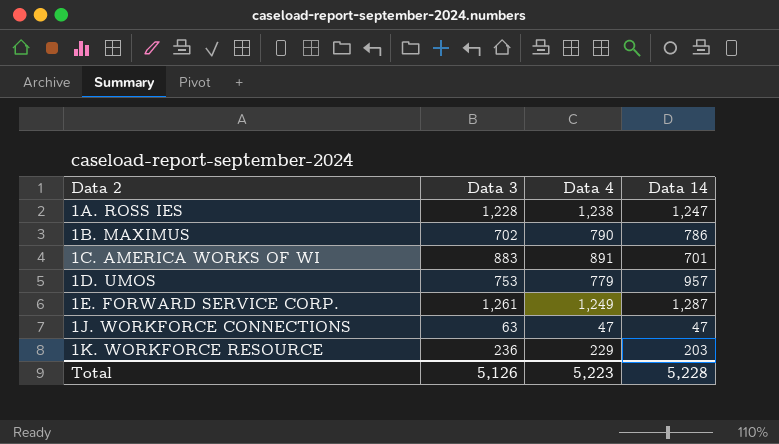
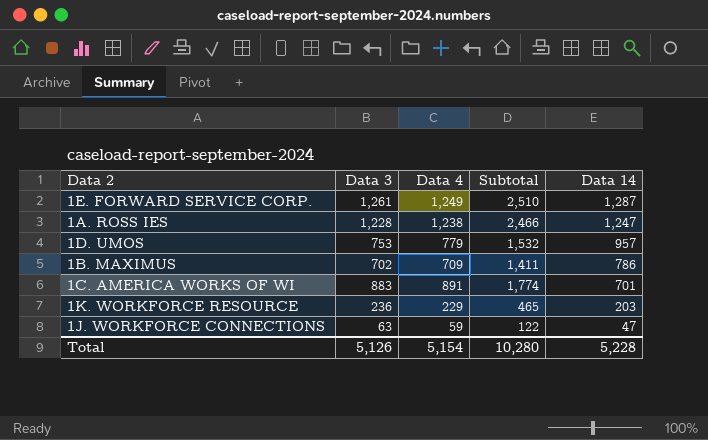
row order: Data 2 ascending -> Data 14 descending
column Subtotal | formula: none -> [Data 3] + [Data 4]
1B. MAXIMUS | Data 4: 790 -> 709
1J. WORKFORCE CONNECTIONS | Data 4: 47 -> 59
Total | Data 4: 5,223 -> 5,154

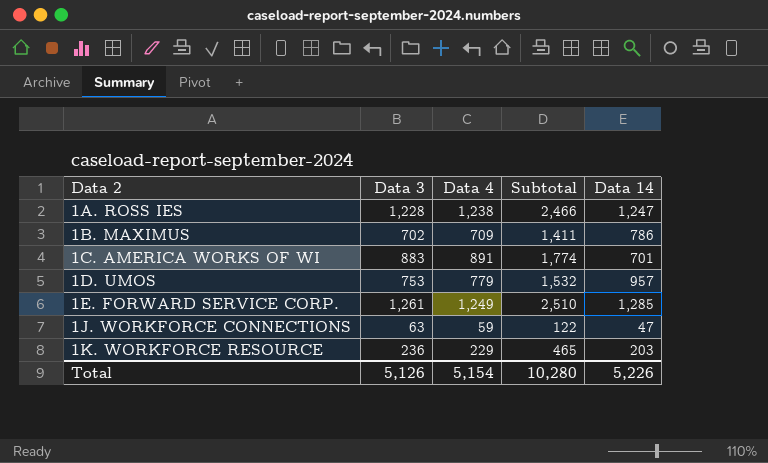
row order: Data 14 descending -> Data 2 ascending
1E. FORWARD SERVICE CORP. | Data 14: 1,287 -> 1,285
Total | Data 14: 5,228 -> 5,226

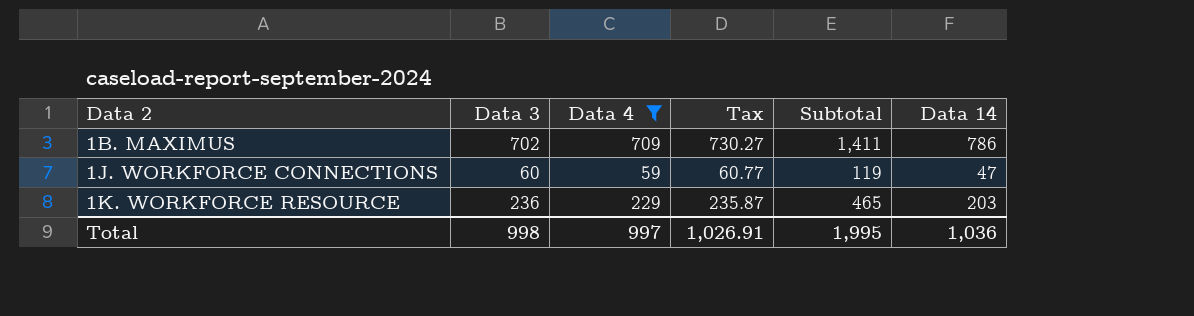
filter: none -> Data 4 <= 709
column Tax | formula: none -> [Data 4] * 1.03
1J. WORKFORCE CONNECTIONS | Data 3: 63 -> 60
1J. WORKFORCE CONNECTIONS | Subtotal: 122 -> 119
Total | Data 3: 5,126 -> 998
Total | Data 4: 5,154 -> 997
Total | Subtotal: 10,280 -> 1,995
Total | Data 14: 5,226 -> 1,036

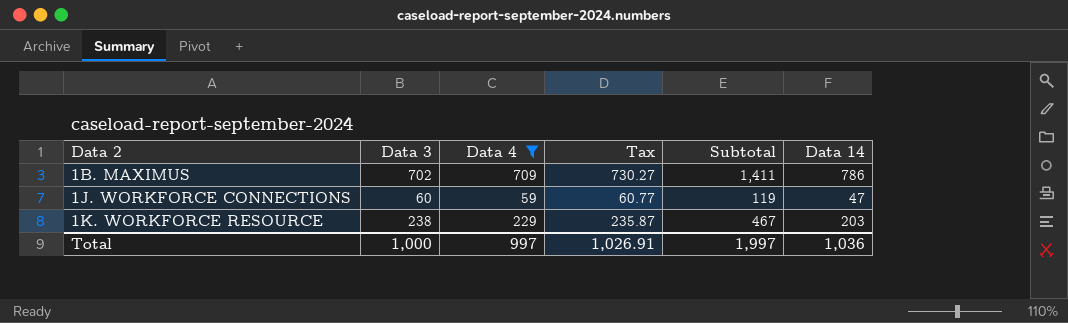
1K. WORKFORCE RESOURCE | Data 3: 236 -> 238
1K. WORKFORCE RESOURCE | Subtotal: 465 -> 467
Total | Data 3: 998 -> 1,000
Total | Subtotal: 1,995 -> 1,997

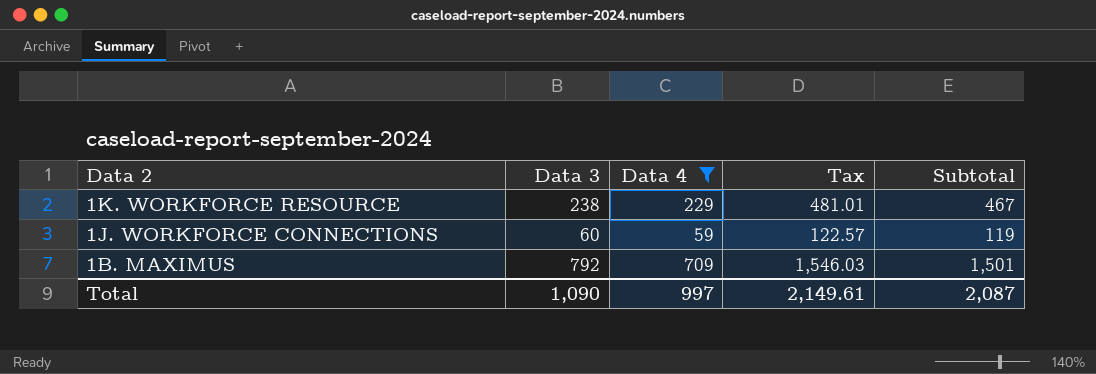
row order: Data 2 ascending -> Data 2 descending
column Data 14 | position: 6 -> none
column Tax | formula: [Data 4] * 1.03 -> [Subtotal] * 1.03
1B. MAXIMUS | Data 3: 702 -> 792
1B. MAXIMUS | Subtotal: 1,411 -> 1,501
Total | Data 3: 1,000 -> 1,090
Total | Tax: 1,026.91 -> 2,149.61
Total | Subtotal: 1,997 -> 2,087

